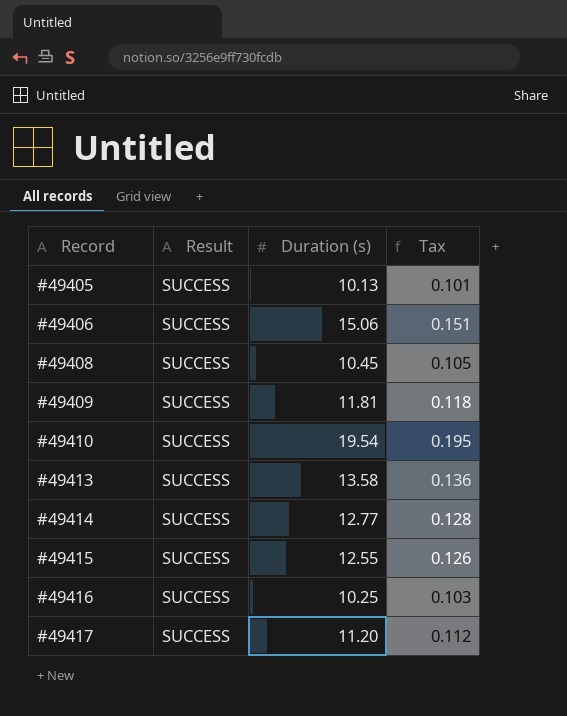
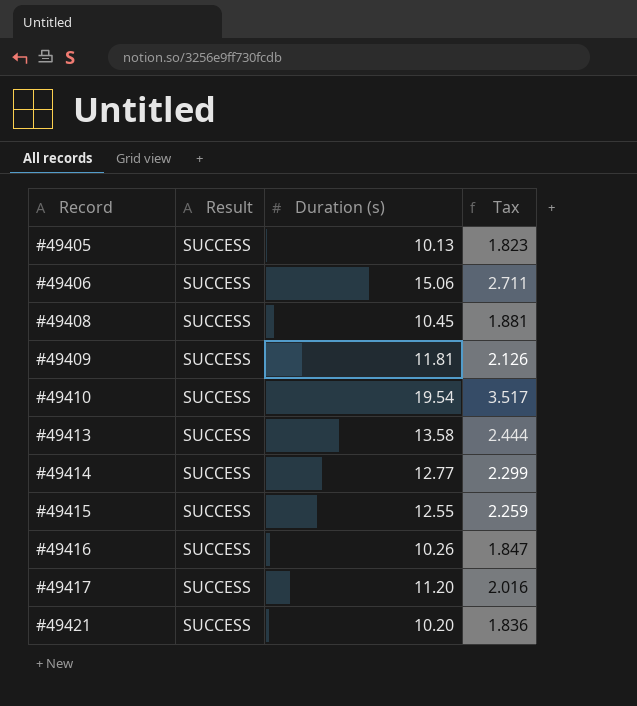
column Tax | formula: [Duration (s)] * 0.01 -> [Duration (s)] * 0.18
#49416 | Duration (s): 10.25 -> 10.26
row #49421: none -> SUCCESS | 10.20 | 1.836

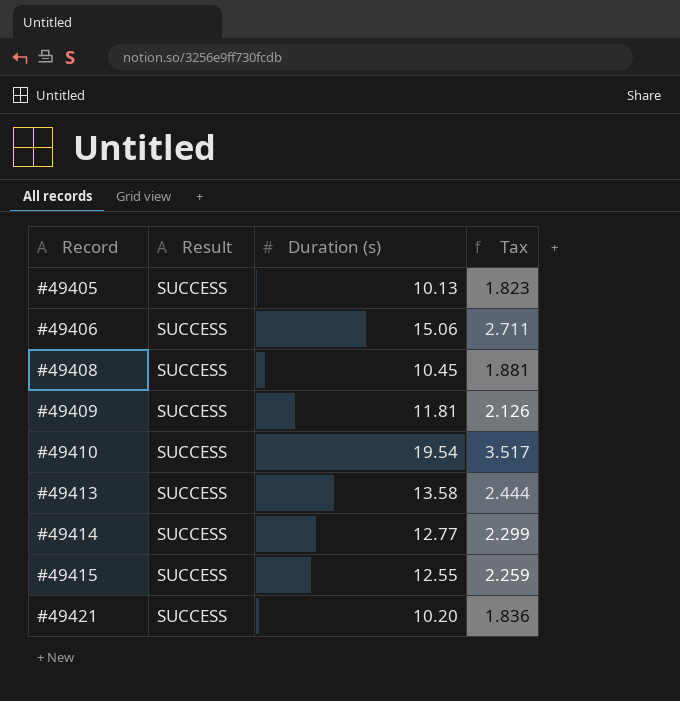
row #49416: SUCCESS | 10.26 | 1.847 -> none
row #49417: SUCCESS | 11.20 | 2.016 -> none

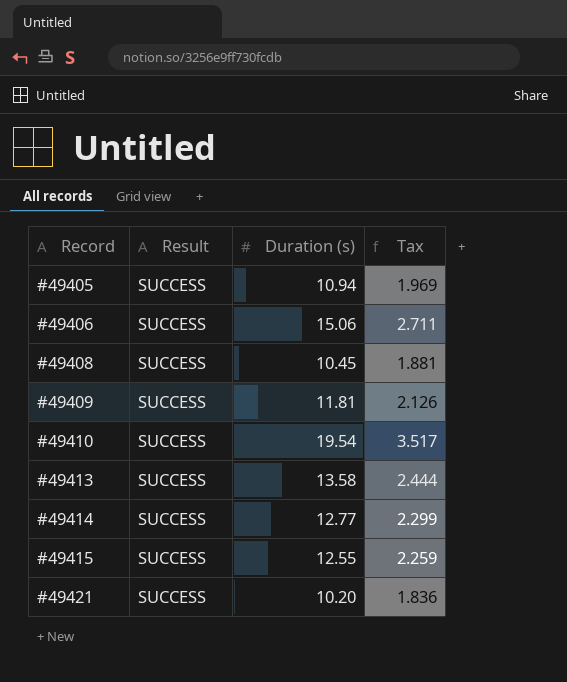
#49405 | Duration (s): 10.13 -> 10.94
#49405 | Tax: 1.823 -> 1.969

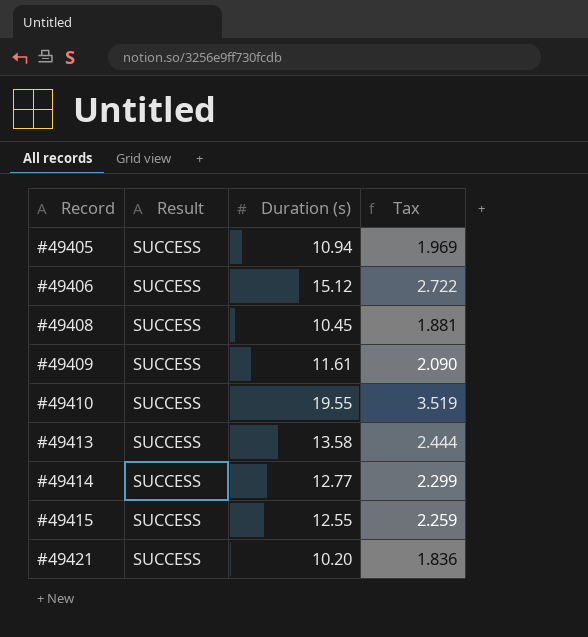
#49406 | Duration (s): 15.06 -> 15.12
#49406 | Tax: 2.711 -> 2.722
#49409 | Duration (s): 11.81 -> 11.61
#49409 | Tax: 2.126 -> 2.090
#49410 | Duration (s): 19.54 -> 19.55
#49410 | Tax: 3.517 -> 3.519

